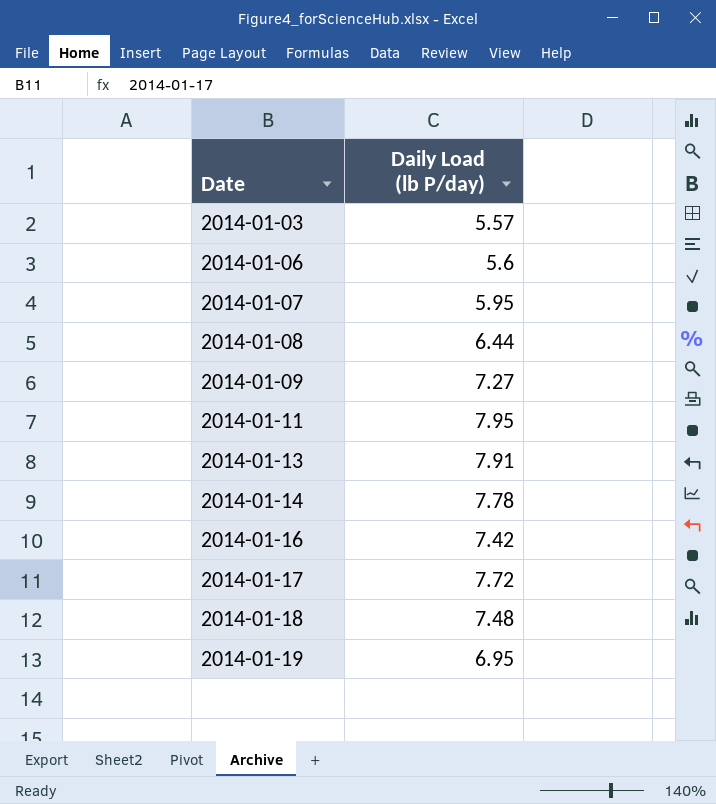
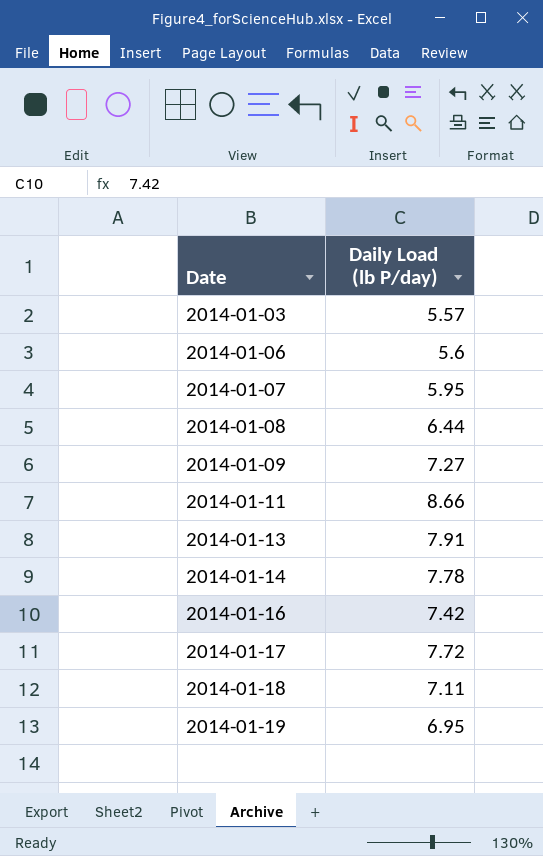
2014-01-11 | Daily Load (lb P/day): 7.95 -> 8.66
2014-01-18 | Daily Load (lb P/day): 7.48 -> 7.11

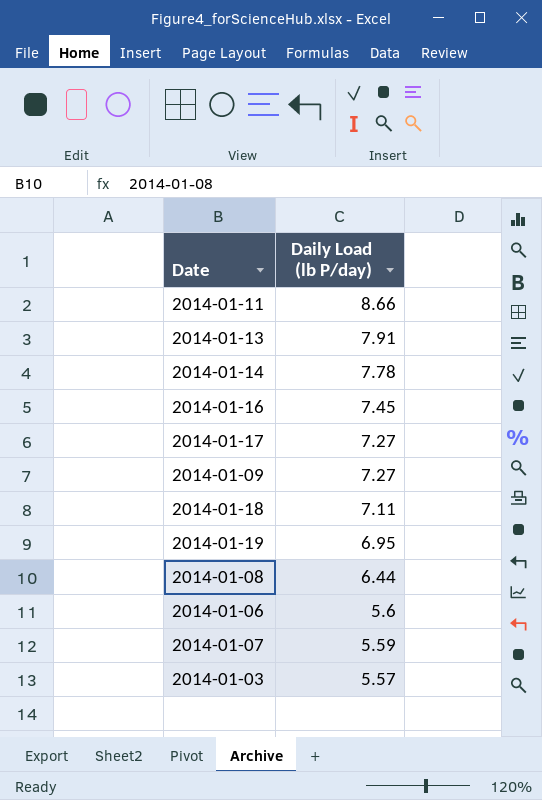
row order: Date ascending -> Daily Load (lb P/day) descending
2014-01-16 | Daily Load (lb P/day): 7.42 -> 7.45
2014-01-17 | Daily Load (lb P/day): 7.72 -> 7.27
2014-01-07 | Daily Load (lb P/day): 5.95 -> 5.59

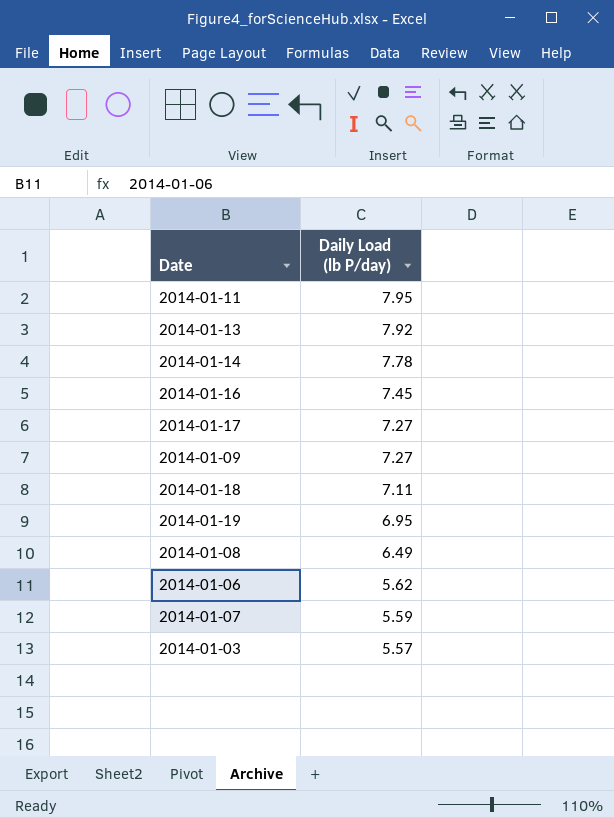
2014-01-11 | Daily Load (lb P/day): 8.66 -> 7.95
2014-01-13 | Daily Load (lb P/day): 7.91 -> 7.92
2014-01-08 | Daily Load (lb P/day): 6.44 -> 6.49
2014-01-06 | Daily Load (lb P/day): 5.6 -> 5.62

